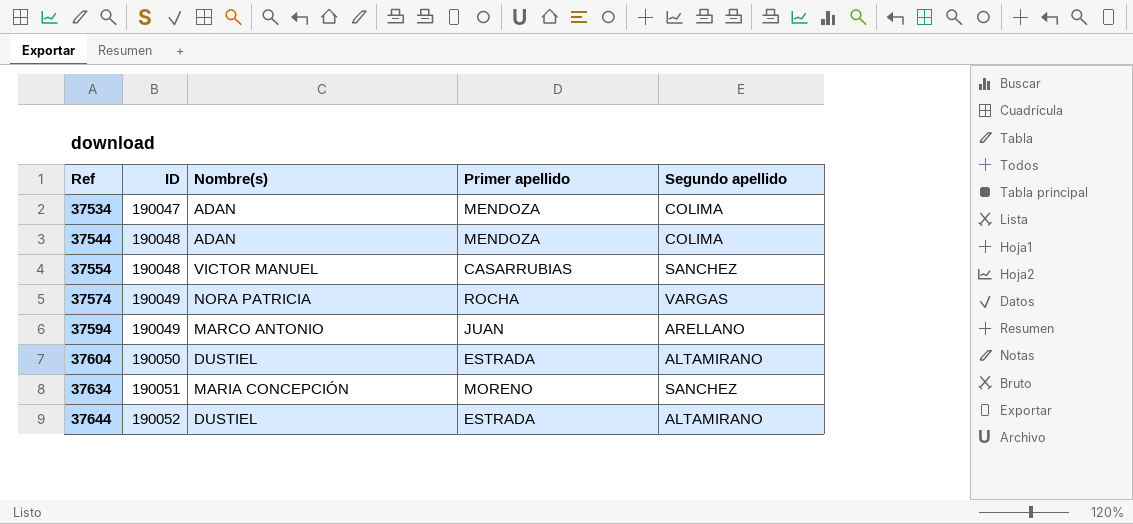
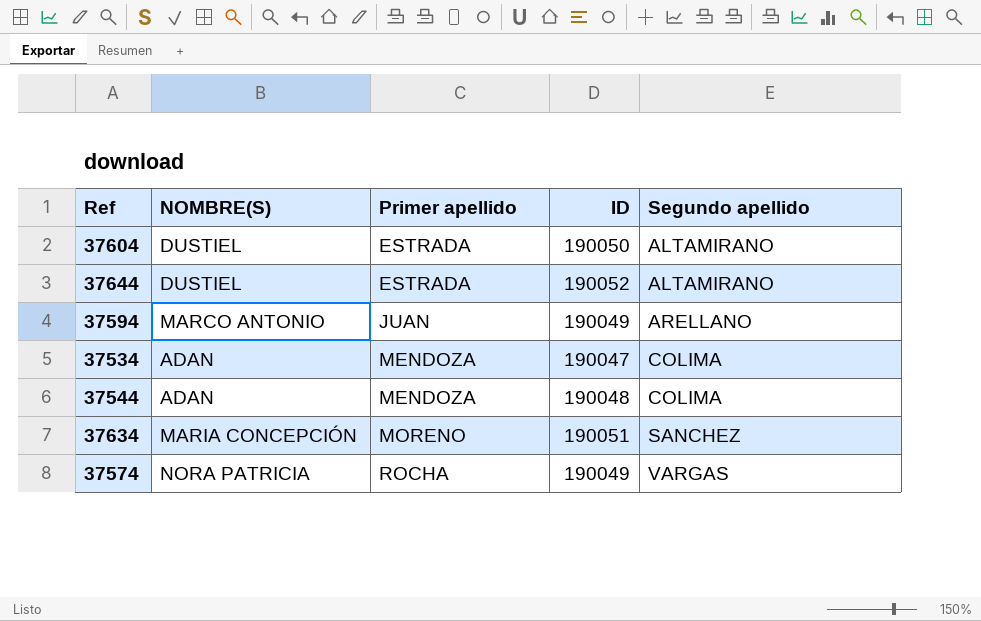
row order: Ref ascending -> Primer apellido ascending
column name: Nombre(s) -> NOMBRE(S)
column ID | position: 2 -> 4
row 37554: 190048 | VICTOR MANUEL | CASARRUBIAS | SANCHEZ -> none

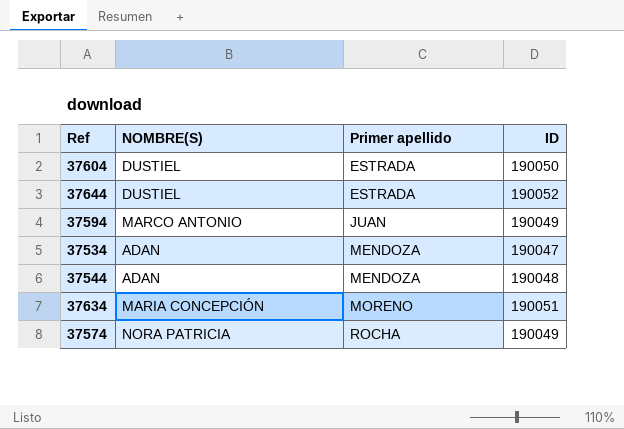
column Segundo apellido | position: 5 -> none

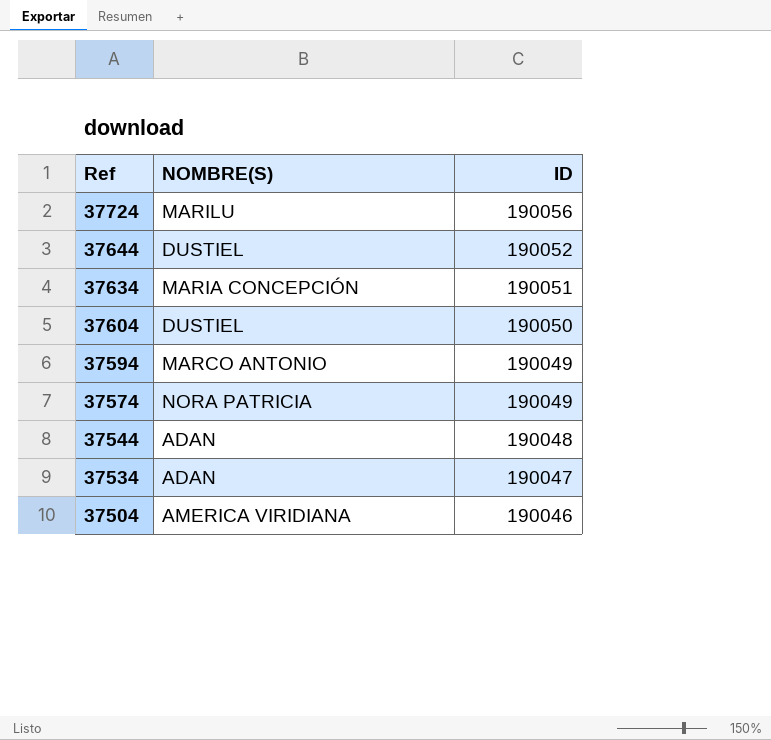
row order: Primer apellido ascending -> Ref descending
column Primer apellido | position: 3 -> none
row 37724: none -> MARILU | 190056
row 37504: none -> AMERICA VIRIDIANA | 190046

